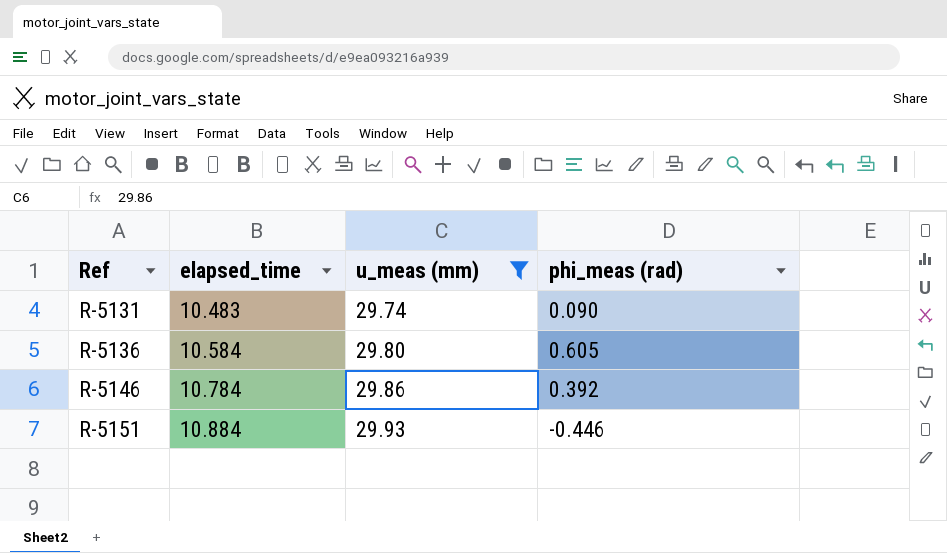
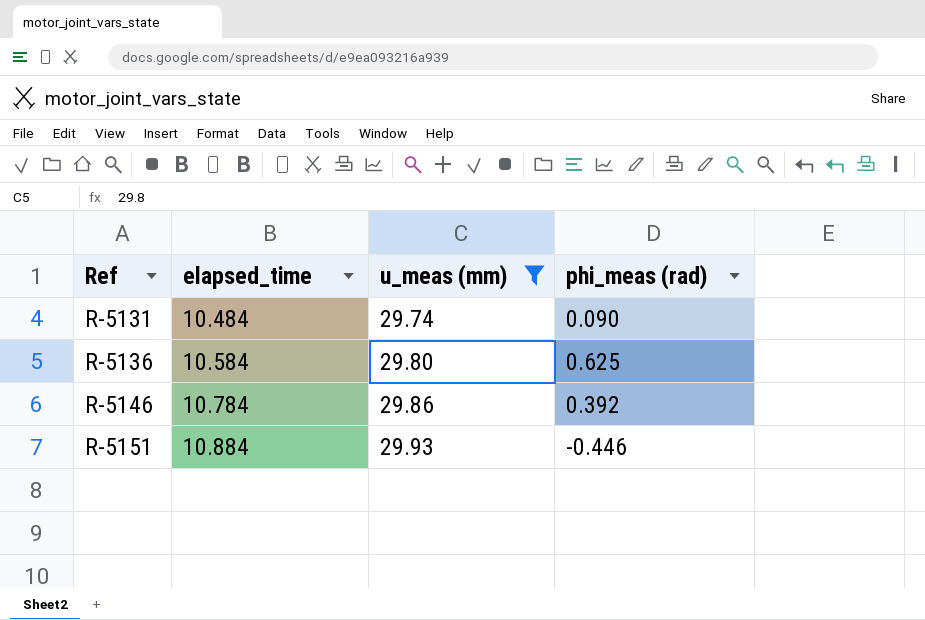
R-5131 | elapsed_time: 10.483 -> 10.484
R-5136 | phi_meas (rad): 0.605 -> 0.625

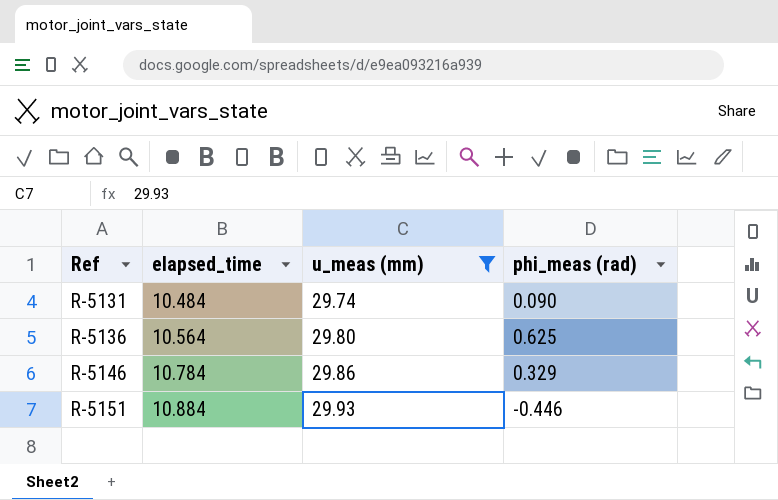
R-5136 | elapsed_time: 10.584 -> 10.564
R-5146 | phi_meas (rad): 0.392 -> 0.329

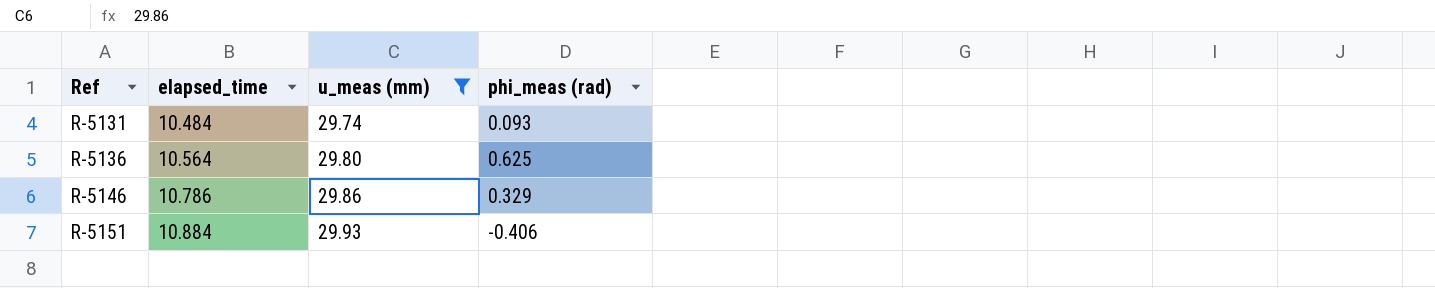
R-5131 | phi_meas (rad): 0.090 -> 0.093
R-5146 | elapsed_time: 10.784 -> 10.786
R-5151 | phi_meas (rad): -0.446 -> -0.406

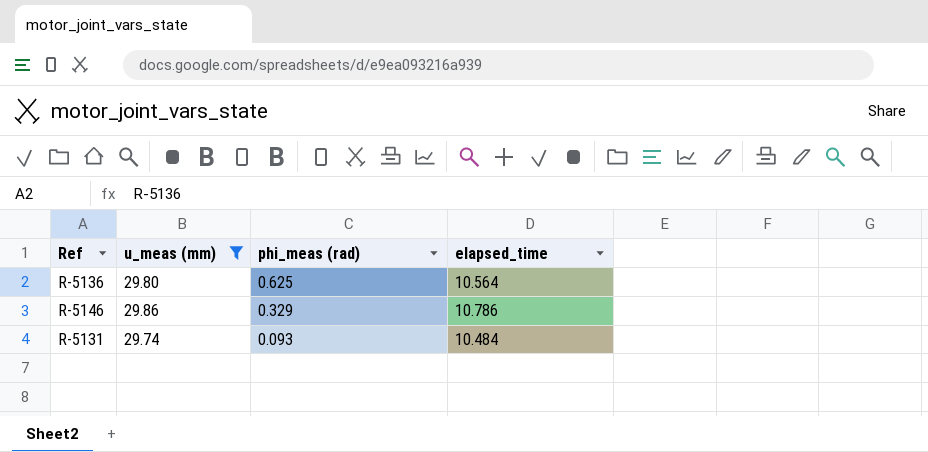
row order: Ref ascending -> phi_meas (rad) descending
column elapsed_time | position: 2 -> 4
row R-5151: 10.884 | 29.93 | -0.406 -> none

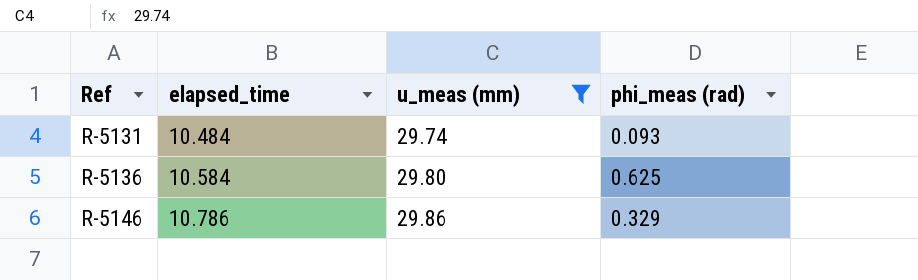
row order: phi_meas (rad) descending -> Ref ascending
column elapsed_time | position: 4 -> 2
R-5136 | elapsed_time: 10.564 -> 10.584

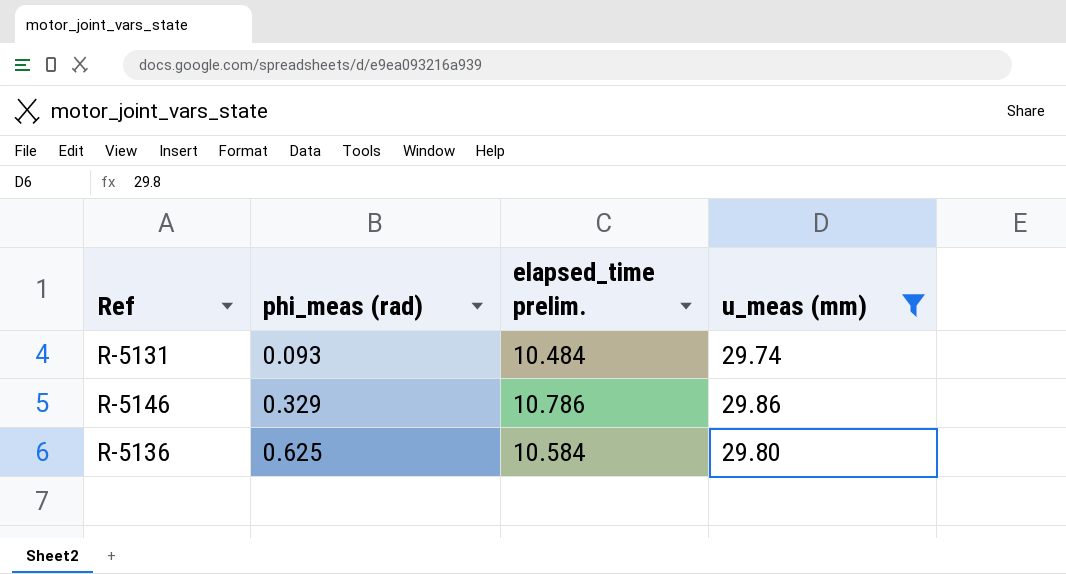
row order: Ref ascending -> phi_meas (rad) ascending
column phi_meas (rad) | position: 4 -> 2
column name: elapsed_time -> elapsed_time prelim.

